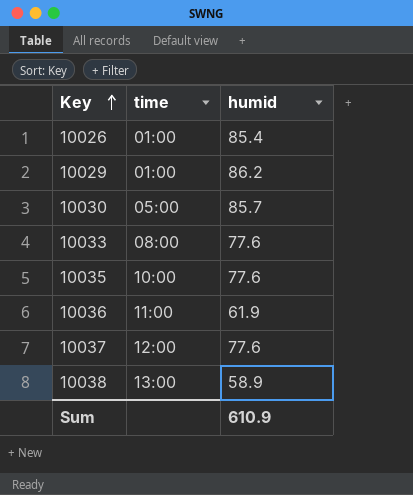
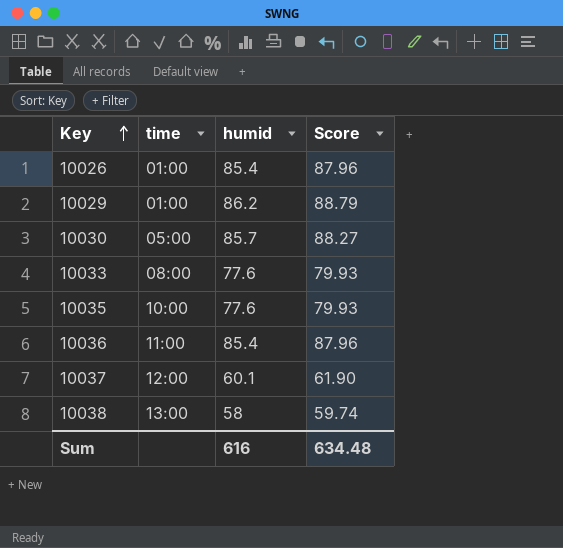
column Score | formula: none -> [humid] * 1.03
10036 | humid: 61.9 -> 85.4
10037 | humid: 77.6 -> 60.1
10038 | humid: 58.9 -> 58
Sum | humid: 610.9 -> 616

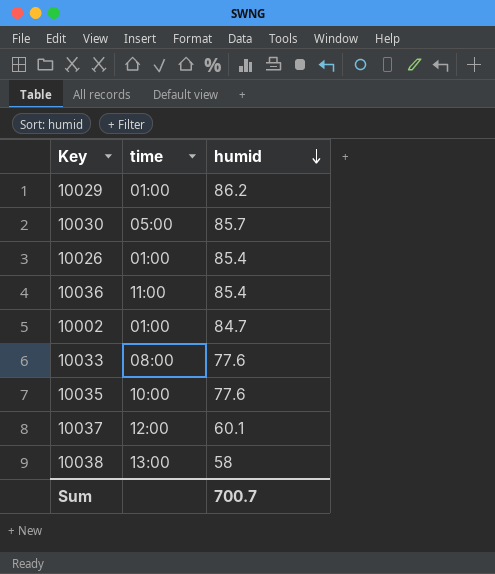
row order: Key ascending -> humid descending
column Score | formula: [humid] * 1.03 -> none
row 10002: none -> 01:00 | 84.7
Sum | humid: 616 -> 700.7

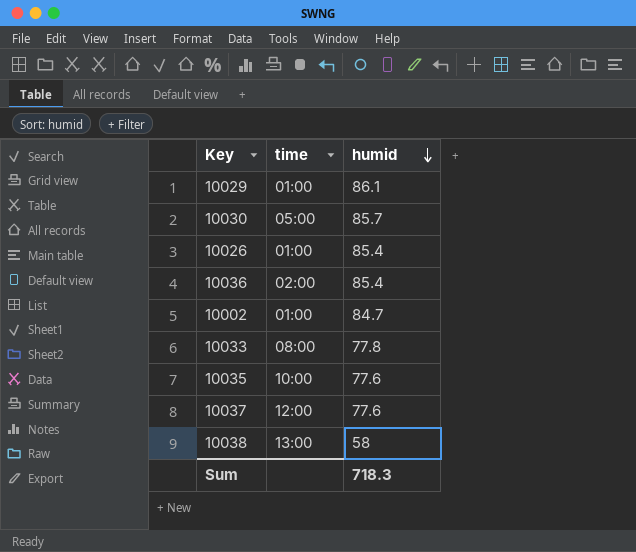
10029 | humid: 86.2 -> 86.1
10036 | time: 11:00 -> 02:00
10033 | humid: 77.6 -> 77.8
10037 | humid: 60.1 -> 77.6
Sum | humid: 700.7 -> 718.3

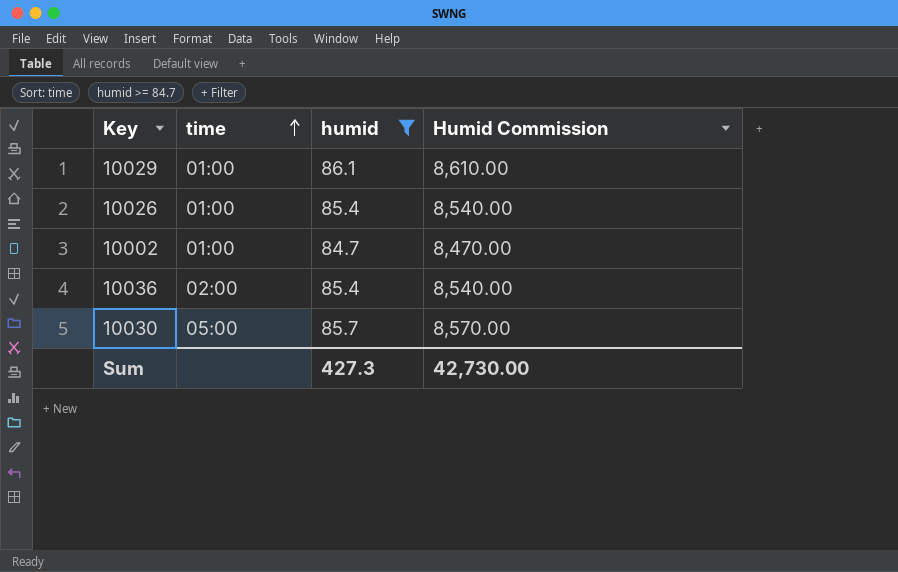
filter: none -> humid >= 84.7
row order: humid descending -> time ascending
column Humid Commission | formula: none -> [humid] * 100
Sum | humid: 718.3 -> 427.3

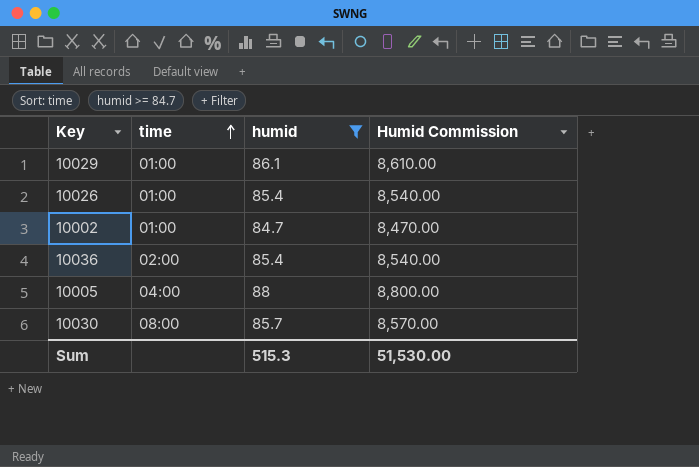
row 10005: none -> 04:00 | 88 | 8,800.00
10030 | time: 05:00 -> 08:00
Sum | humid: 427.3 -> 515.3
Sum | Humid Commission: 42,730.00 -> 51,530.00

